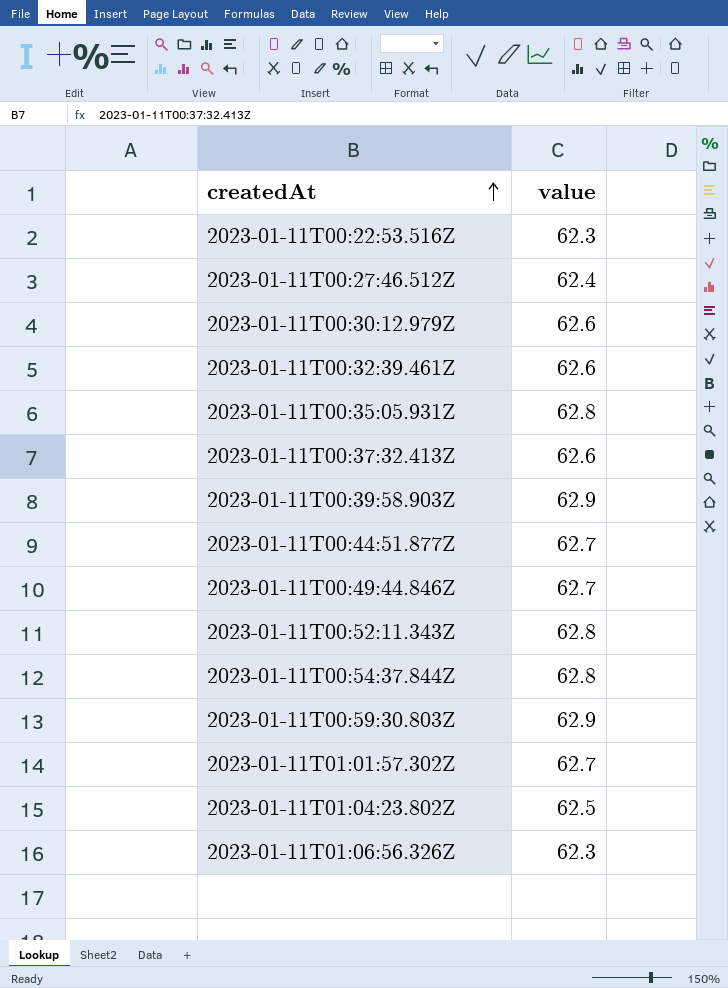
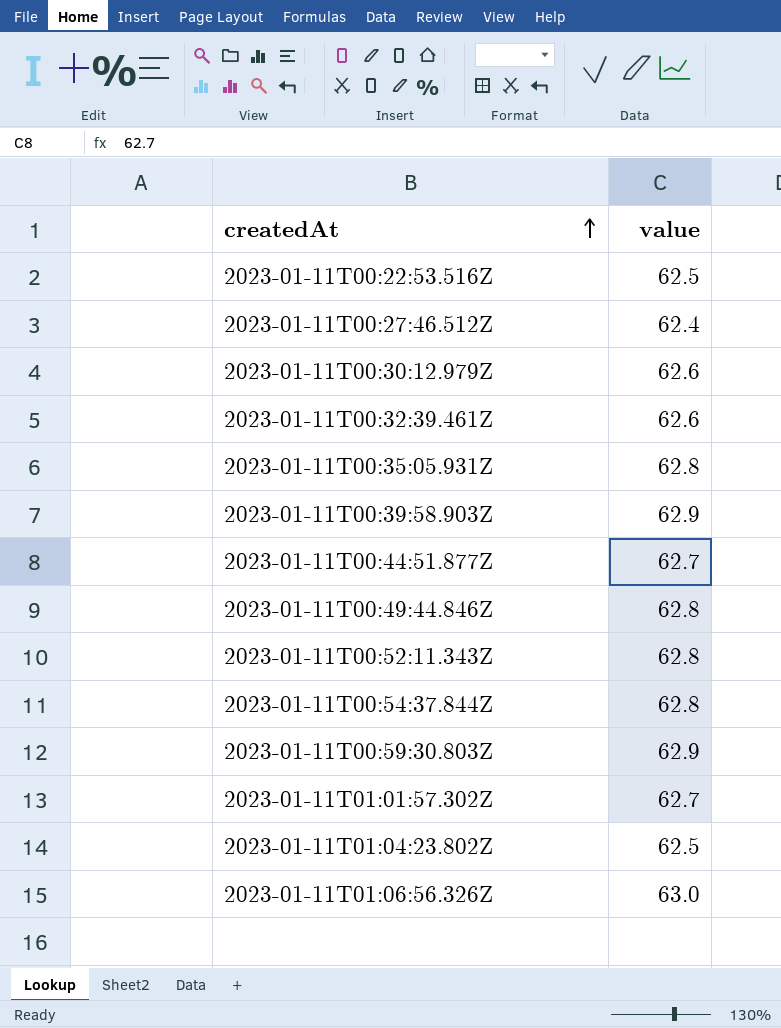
row 2023-01-11T00:37:32.413Z: 62.6 -> none
2023-01-11T00:22:53.516Z | value: 62.3 -> 62.5
2023-01-11T00:49:44.846Z | value: 62.7 -> 62.8
2023-01-11T01:06:56.326Z | value: 62.3 -> 63.0

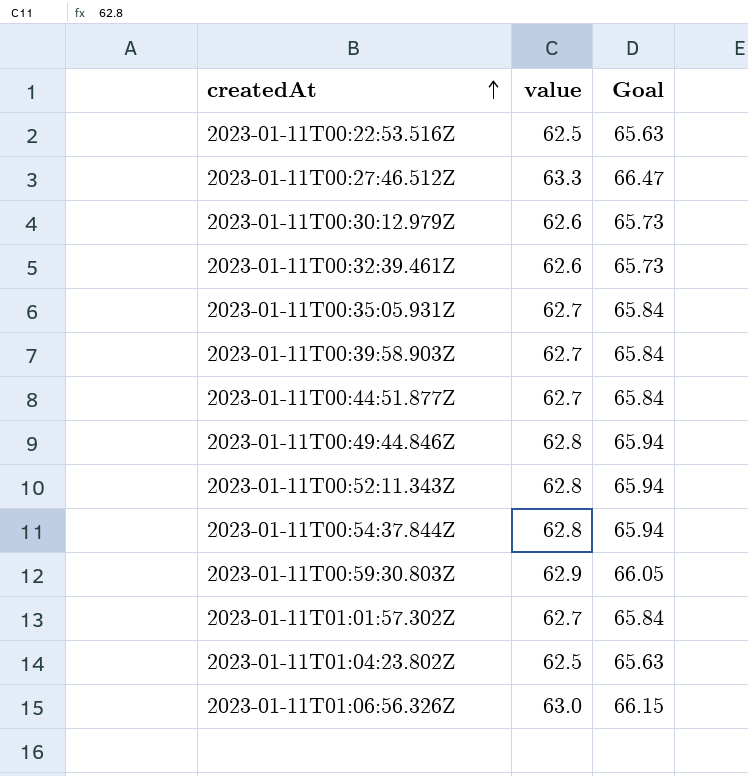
column Goal | formula: none -> [value] * 1.05
2023-01-11T00:27:46.512Z | value: 62.4 -> 63.3
2023-01-11T00:35:05.931Z | value: 62.8 -> 62.7
2023-01-11T00:39:58.903Z | value: 62.9 -> 62.7

